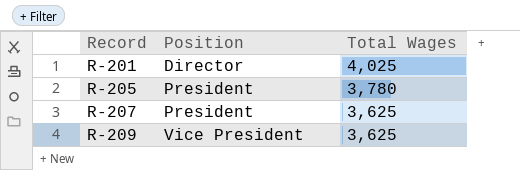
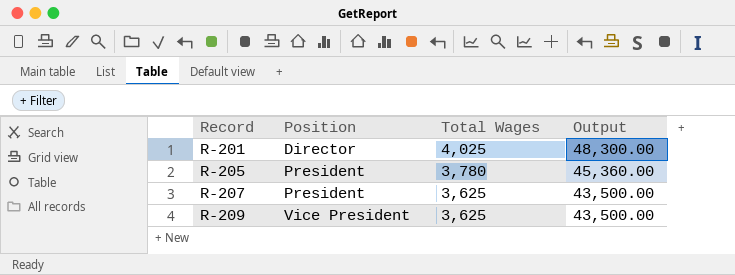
column Output | formula: none -> [Total Wages] * 12

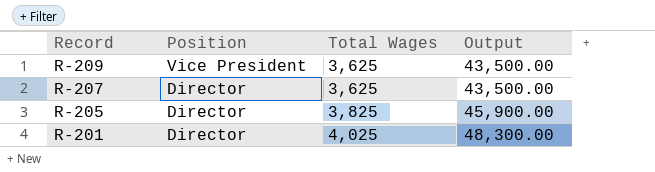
row order: Record ascending -> Record descending
R-207 | Position: President -> Director
R-205 | Position: President -> Director
R-205 | Total Wages: 3,780 -> 3,825
R-205 | Output: 45,360.00 -> 45,900.00

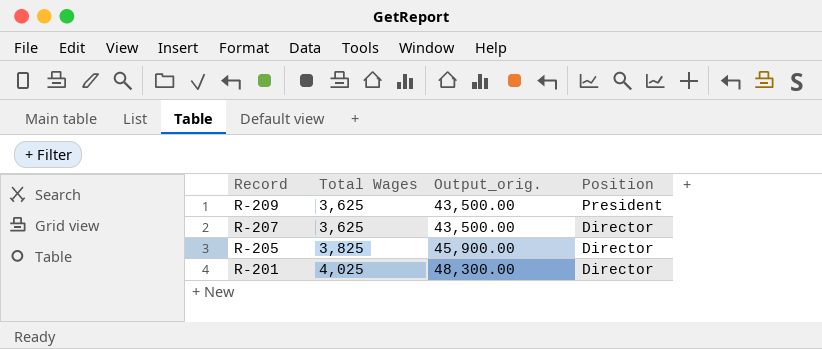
column name: Output -> Output_orig.
column Position | position: 2 -> 4
R-209 | Position: Vice President -> President

